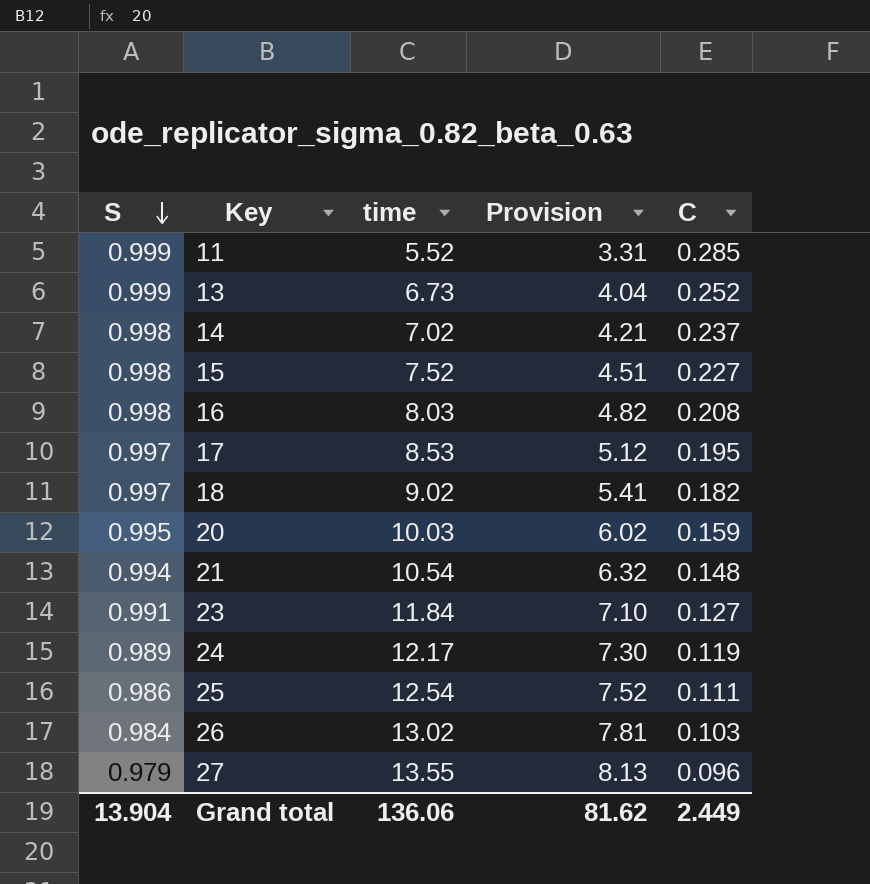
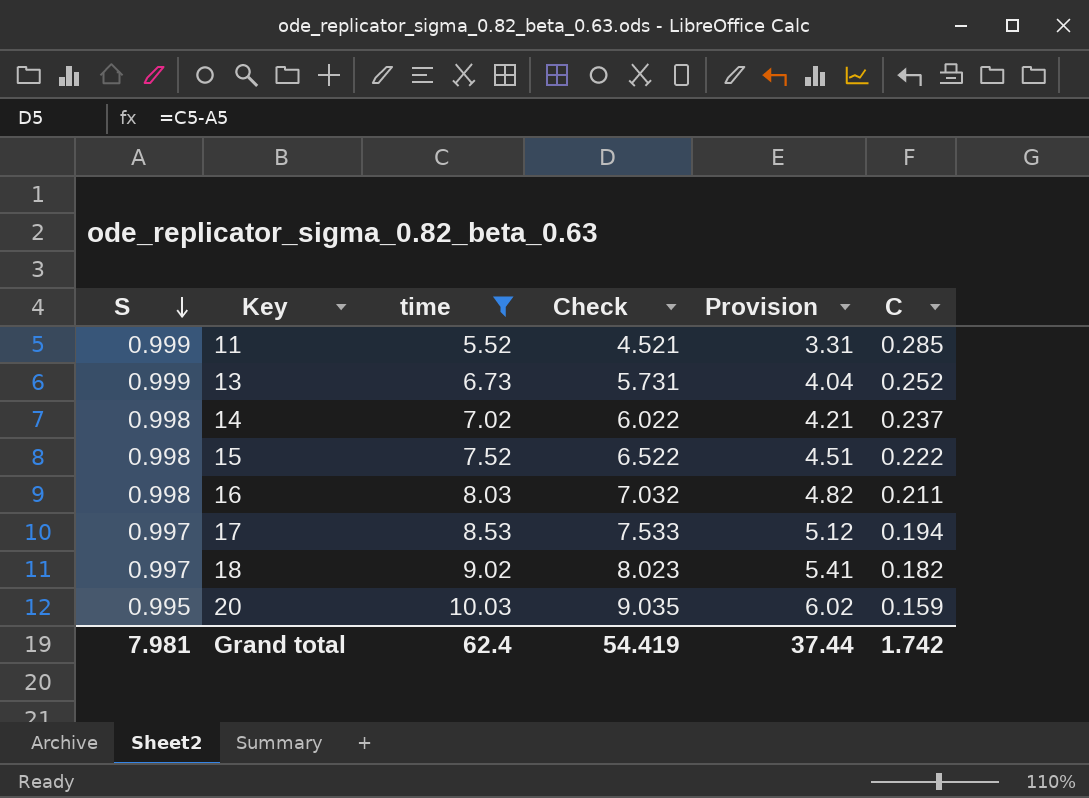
filter: none -> time <= 10.03
column Check | formula: none -> [time] - [S]
15 | C: 0.227 -> 0.222
16 | C: 0.208 -> 0.211
17 | C: 0.195 -> 0.194
Grand total | S: 13.904 -> 7.981
Grand total | time: 136.06 -> 62.4
Grand total | Provision: 81.62 -> 37.44
Grand total | C: 2.449 -> 1.742

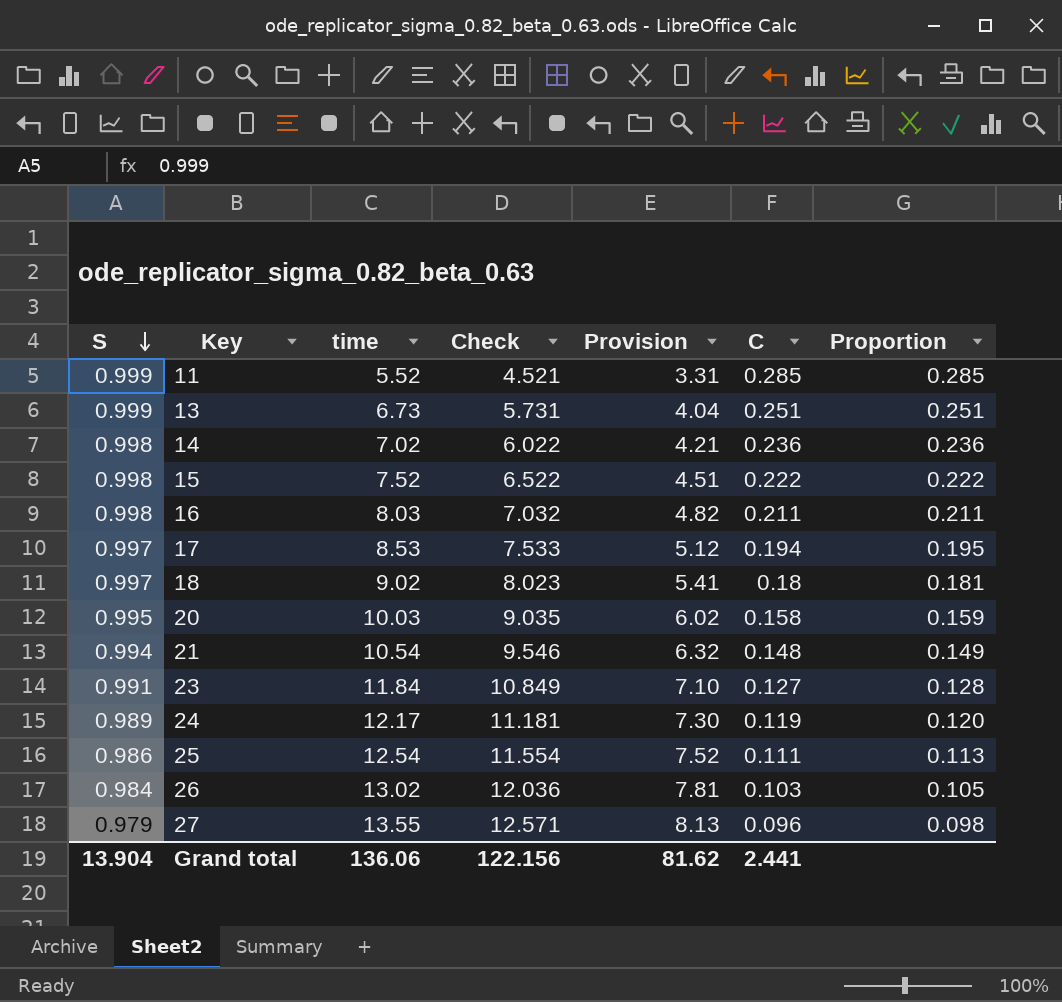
filter: time <= 10.03 -> none
column Proportion | formula: none -> [C] / [S]
13 | C: 0.252 -> 0.251
14 | C: 0.237 -> 0.236
18 | C: 0.182 -> 0.18
20 | C: 0.159 -> 0.158
Grand total | S: 7.981 -> 13.904
Grand total | time: 62.4 -> 136.06
Grand total | Check: 54.419 -> 122.156
Grand total | Provision: 37.44 -> 81.62
Grand total | C: 1.742 -> 2.441

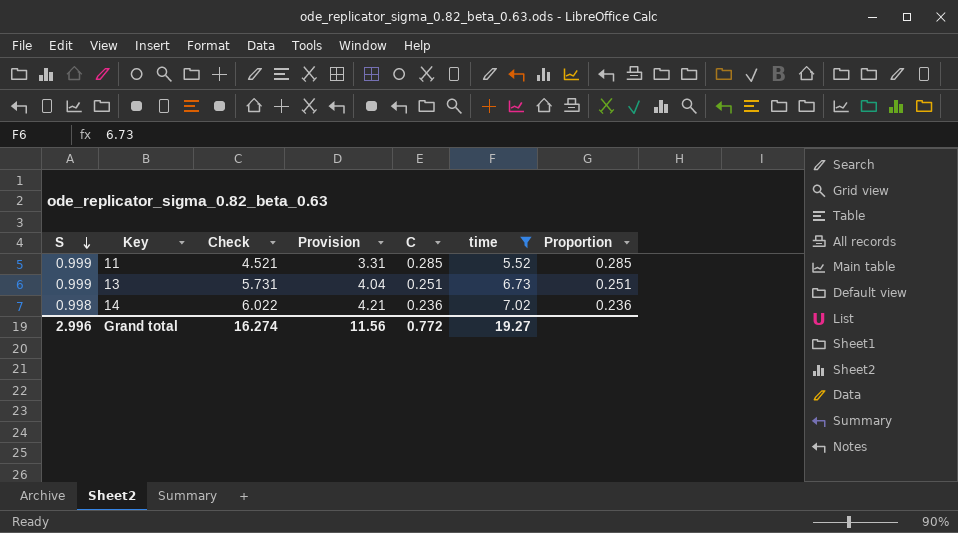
filter: none -> time <= 7.02
column time | position: 3 -> 6
Grand total | S: 13.904 -> 2.996
Grand total | Check: 122.156 -> 16.274
Grand total | Provision: 81.62 -> 11.56
Grand total | C: 2.441 -> 0.772
Grand total | time: 136.06 -> 19.27

